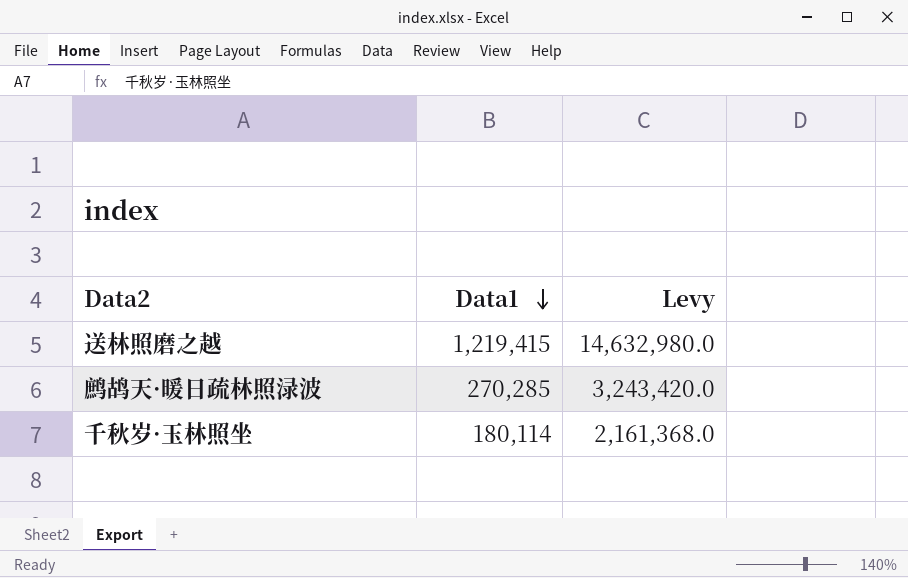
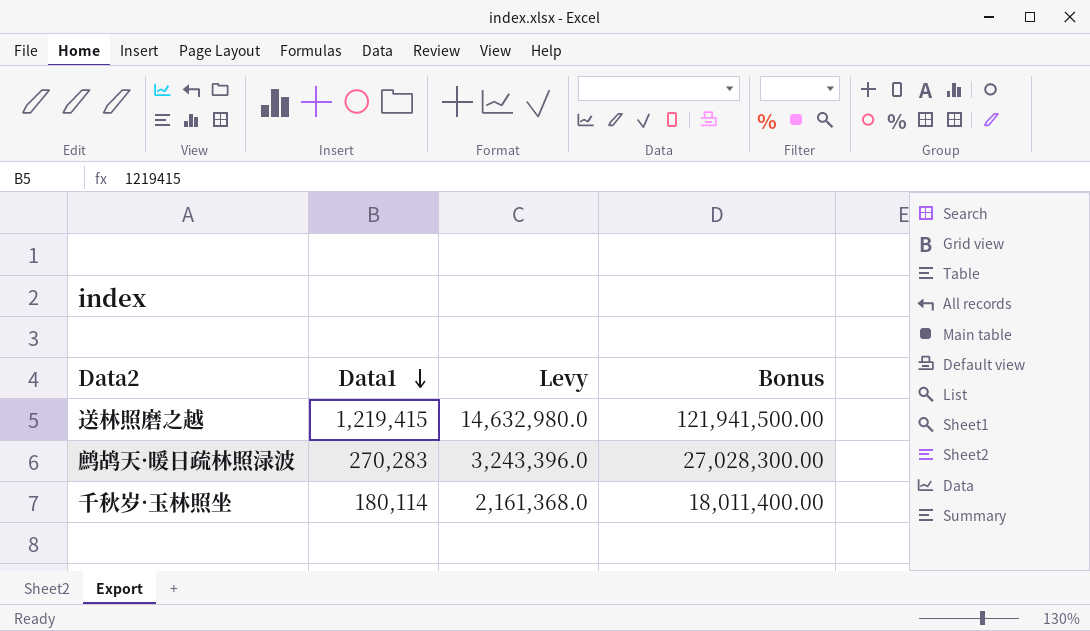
column Bonus | formula: none -> [Data1] * 100
鹧鸪天·暖日疏林照渌波 | Data1: 270,285 -> 270,283
鹧鸪天·暖日疏林照渌波 | Levy: 3,243,420.0 -> 3,243,396.0

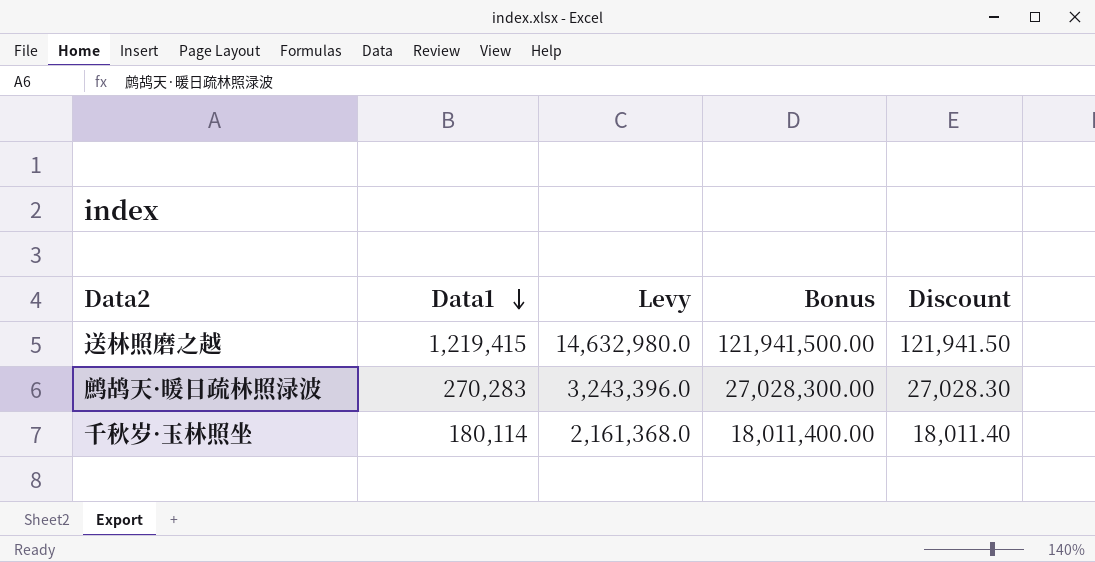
column Discount | formula: none -> [Data1] * 0.1

